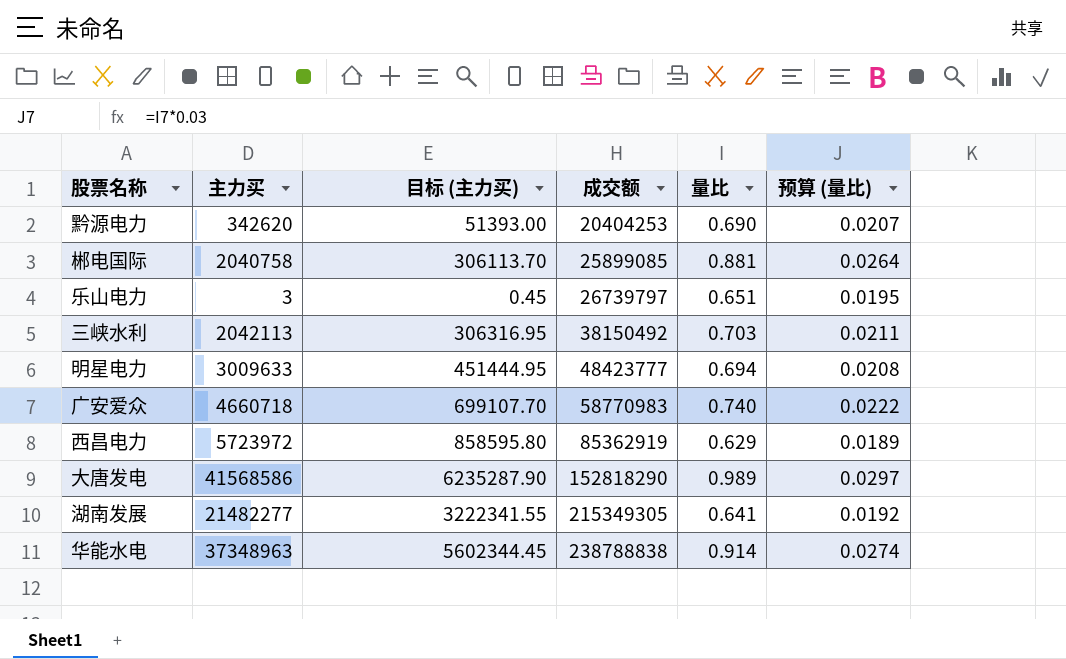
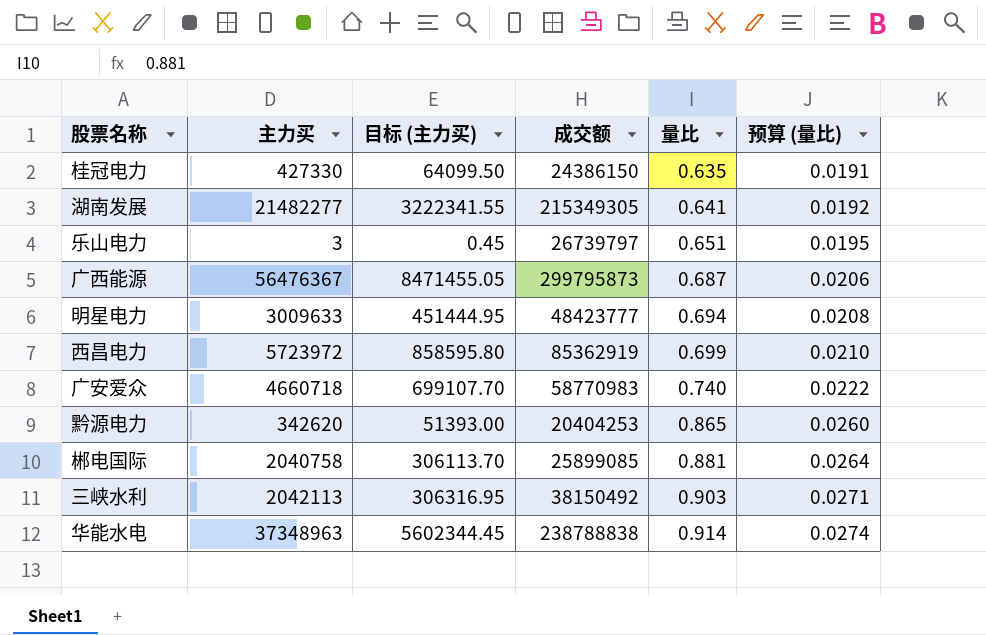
row order: 成交额 ascending -> 量比 ascending
row 大唐发电: 41568586 | 6235287.90 | 152818290 | 0.989 | 0.0297 -> none
row 桂冠电力: none -> 427330 | 64099.50 | 24386150 | 0.635 | 0.0191
row 广西能源: none -> 56476367 | 8471455.05 | 299795873 | 0.687 | 0.0206
西昌电力 | 量比: 0.629 -> 0.699
西昌电力 | 预算 (量比): 0.0189 -> 0.0210
黔源电力 | 量比: 0.690 -> 0.865
黔源电力 | 预算 (量比): 0.0207 -> 0.0260
三峡水利 | 量比: 0.703 -> 0.903
三峡水利 | 预算 (量比): 0.0211 -> 0.0271

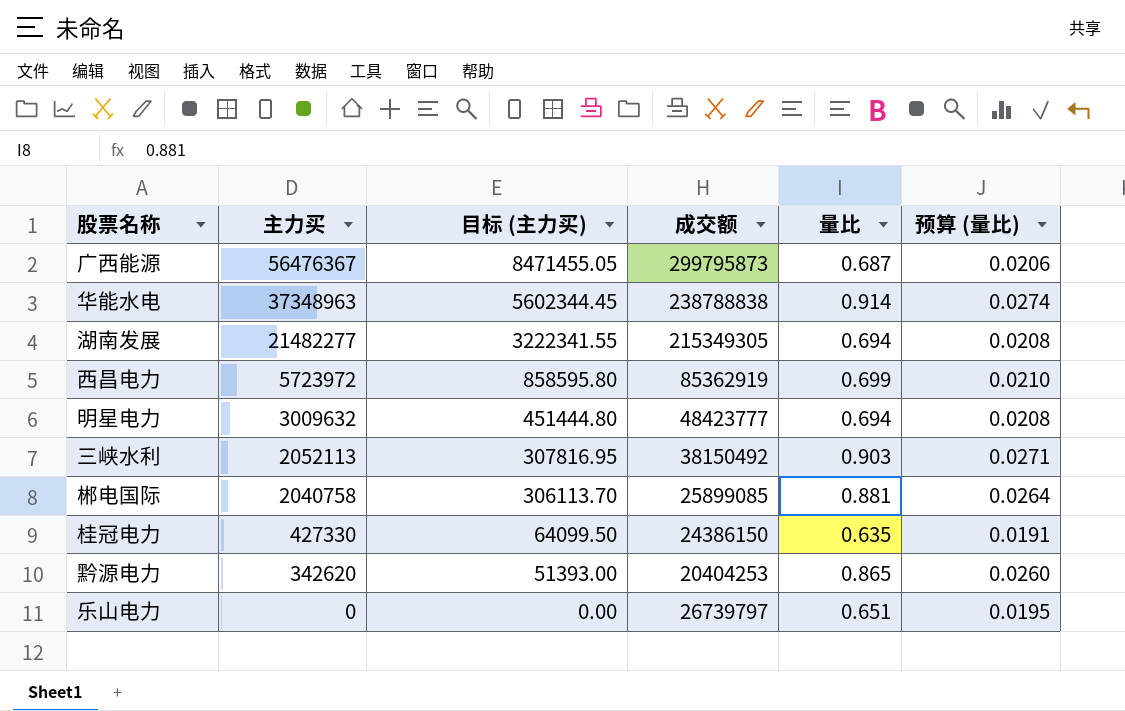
row order: 量比 ascending -> 主力买 descending
row 广安爱众: 4660718 | 699107.70 | 58770983 | 0.740 | 0.0222 -> none
湖南发展 | 量比: 0.641 -> 0.694
湖南发展 | 预算 (量比): 0.0192 -> 0.0208
明星电力 | 主力买: 3009633 -> 3009632
明星电力 | 目标 (主力买): 451444.95 -> 451444.80
三峡水利 | 主力买: 2042113 -> 2052113
三峡水利 | 目标 (主力买): 306316.95 -> 307816.95
乐山电力 | 主力买: 3 -> 0
乐山电力 | 目标 (主力买): 0.45 -> 0.00

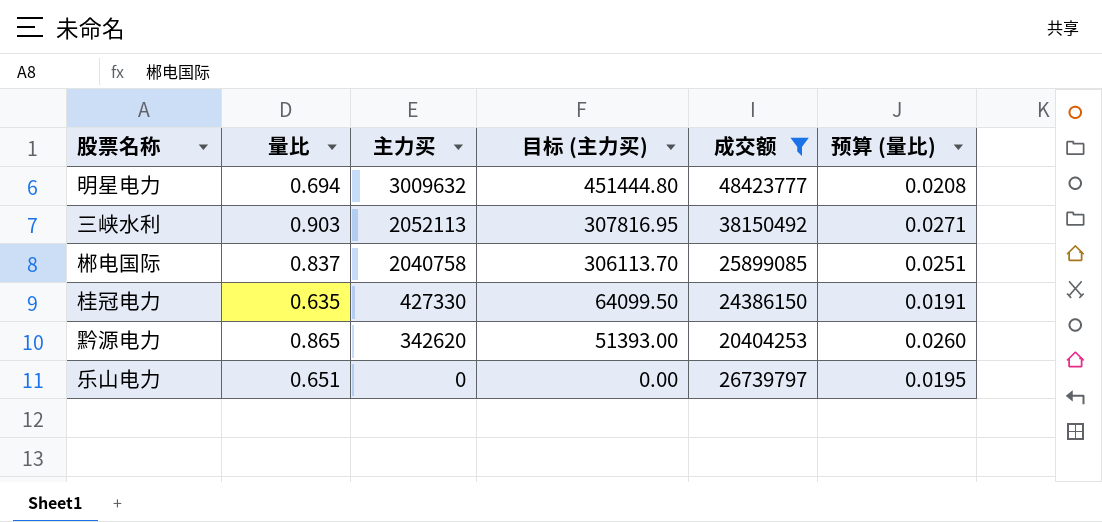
filter: none -> 成交额 <= 48423777
column 量比 | position: 5 -> 2
郴电国际 | 量比: 0.881 -> 0.837
郴电国际 | 预算 (量比): 0.0264 -> 0.0251

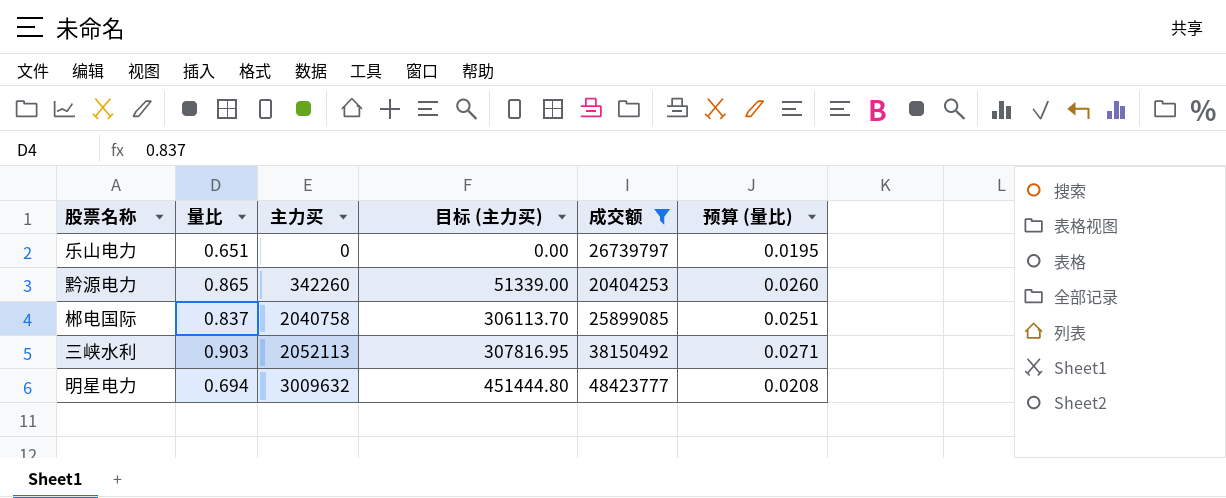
row order: 主力买 descending -> 主力买 ascending
row 桂冠电力: 0.635 | 427330 | 64099.50 | 24386150 | 0.0191 -> none
黔源电力 | 主力买: 342620 -> 342260
黔源电力 | 目标 (主力买): 51393.00 -> 51339.00

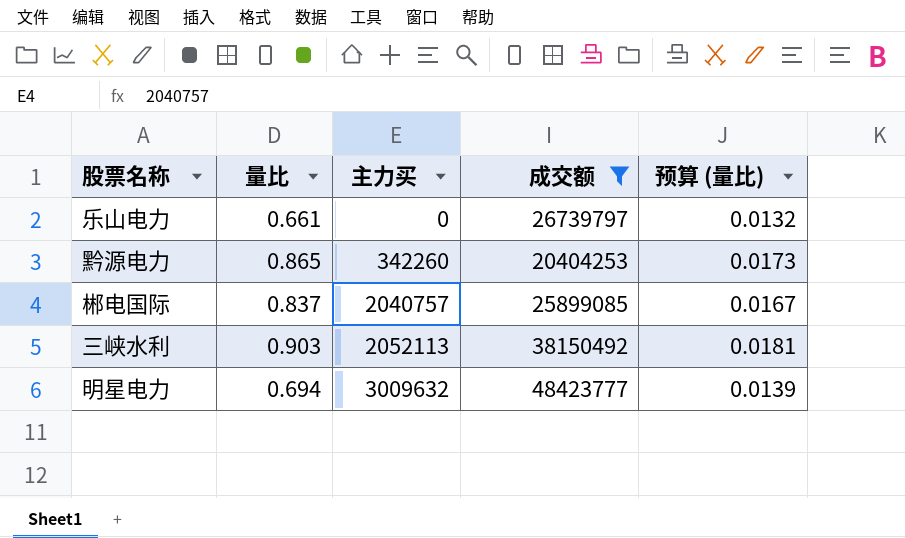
column 目标 (主力买) | formula: [主力买] * 0.15 -> none
column 预算 (量比) | formula: [量比] * 0.03 -> [量比] * 0.02
乐山电力 | 量比: 0.651 -> 0.661
郴电国际 | 主力买: 2040758 -> 2040757

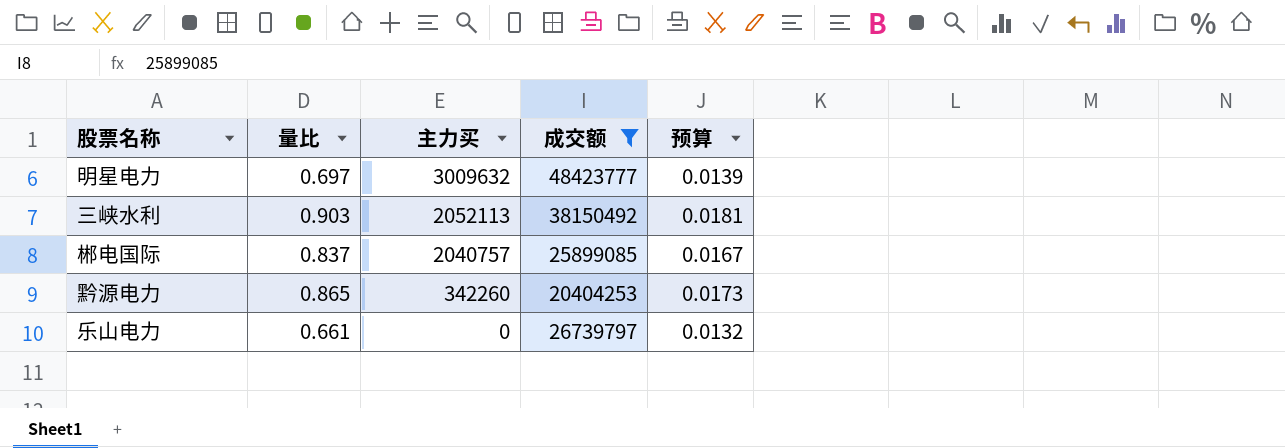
row order: 主力买 ascending -> 主力买 descending
column name: 预算 (量比) -> 预算
明星电力 | 量比: 0.694 -> 0.697

